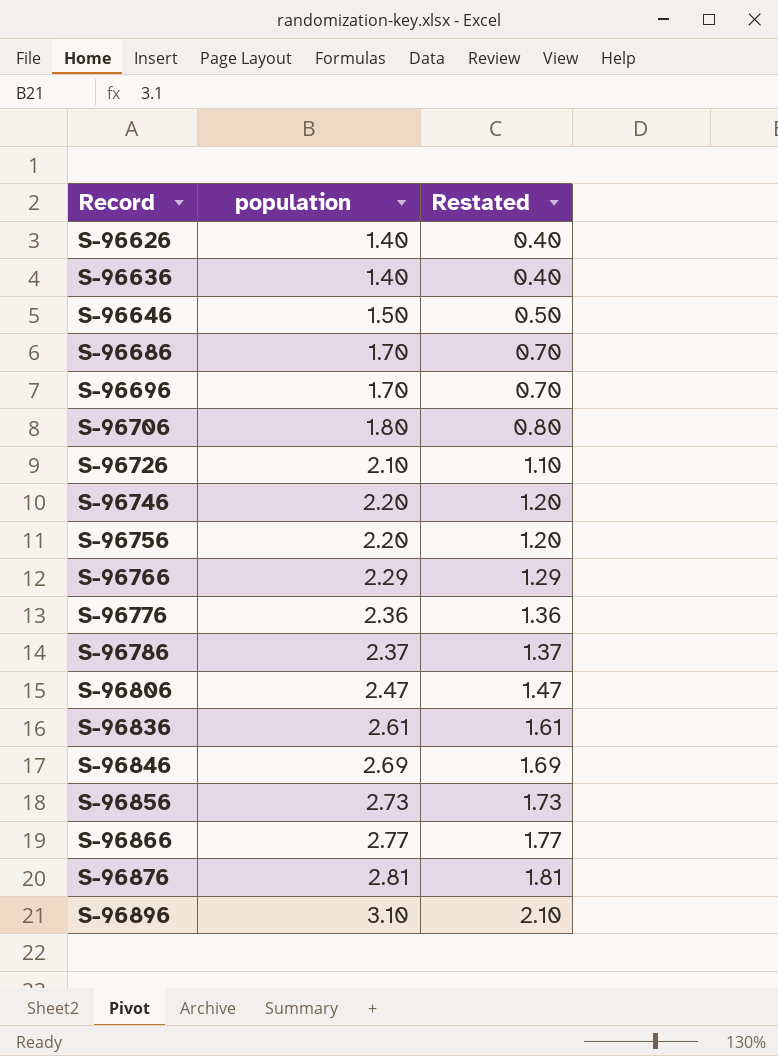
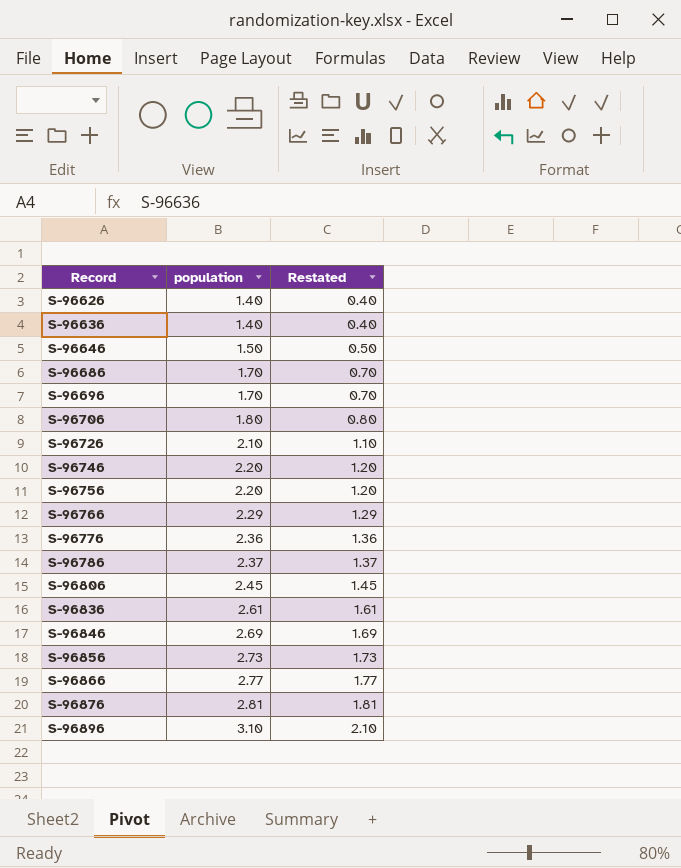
S-96806 | population: 2.47 -> 2.45
S-96806 | Restated: 1.47 -> 1.45

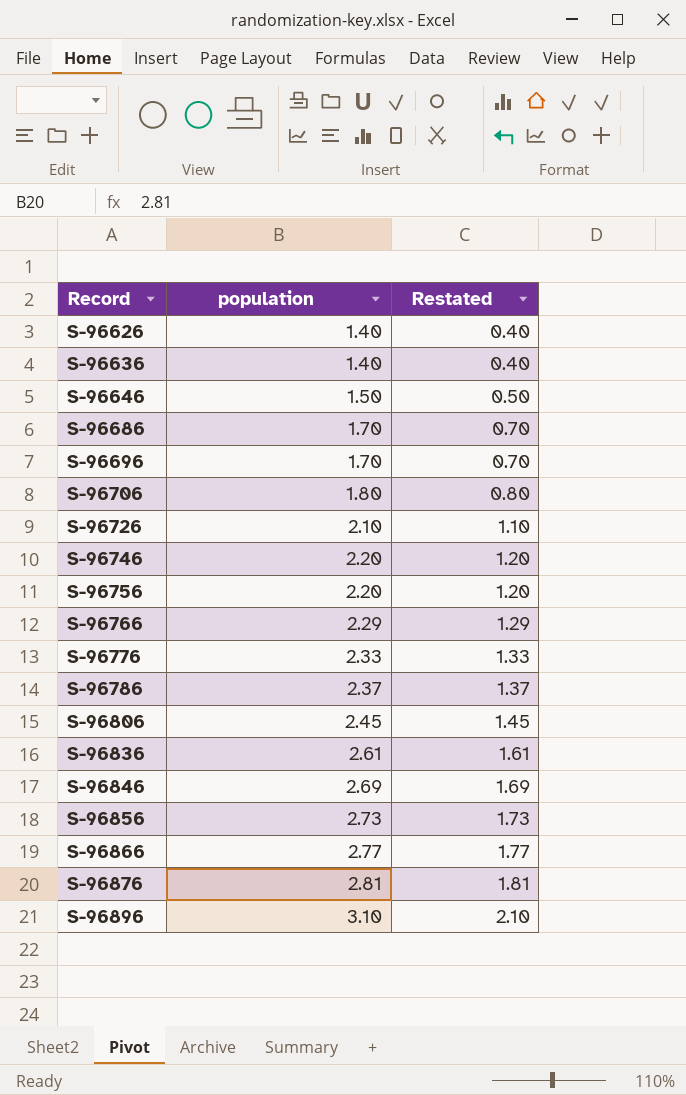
S-96776 | population: 2.36 -> 2.33
S-96776 | Restated: 1.36 -> 1.33

